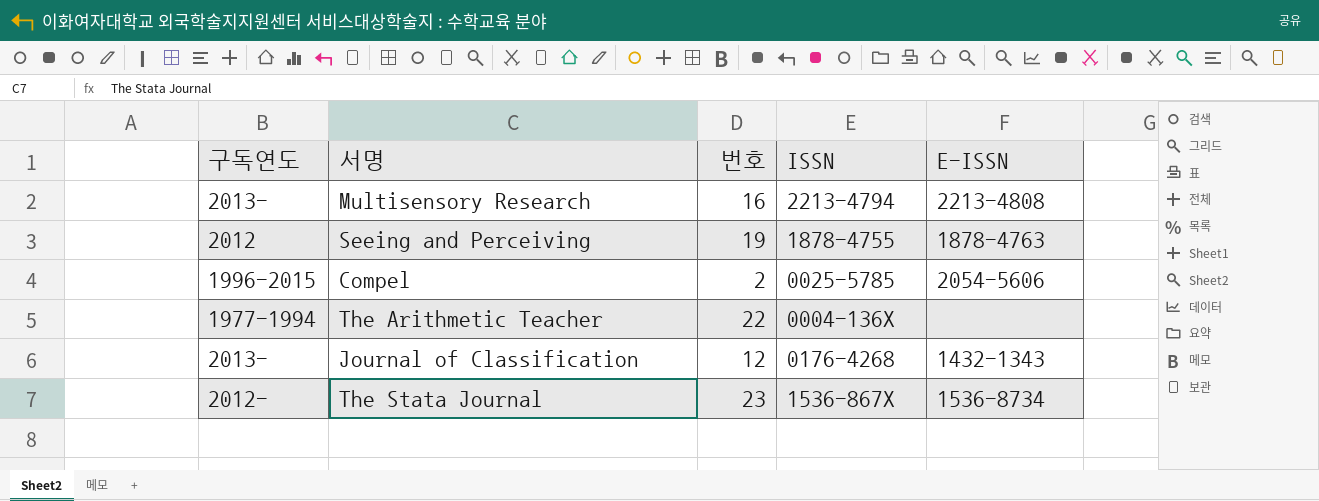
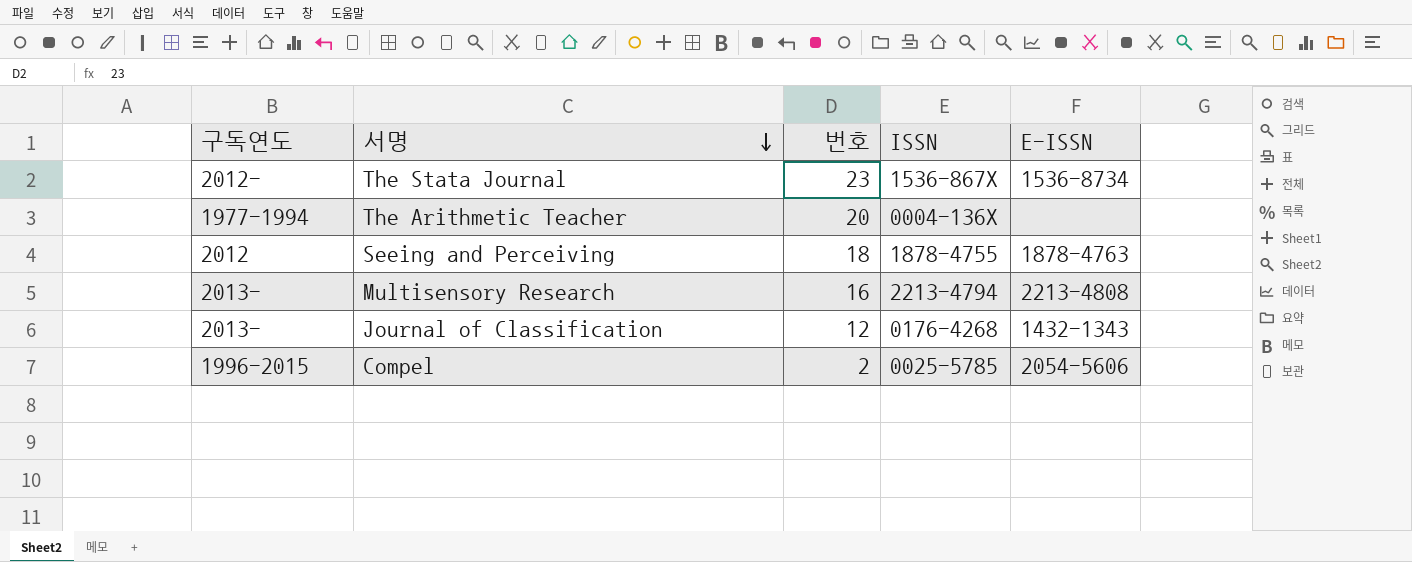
row order: none -> 서명 descending
The Arithmetic Teacher | 번호: 22 -> 20
Seeing and Perceiving | 번호: 19 -> 18

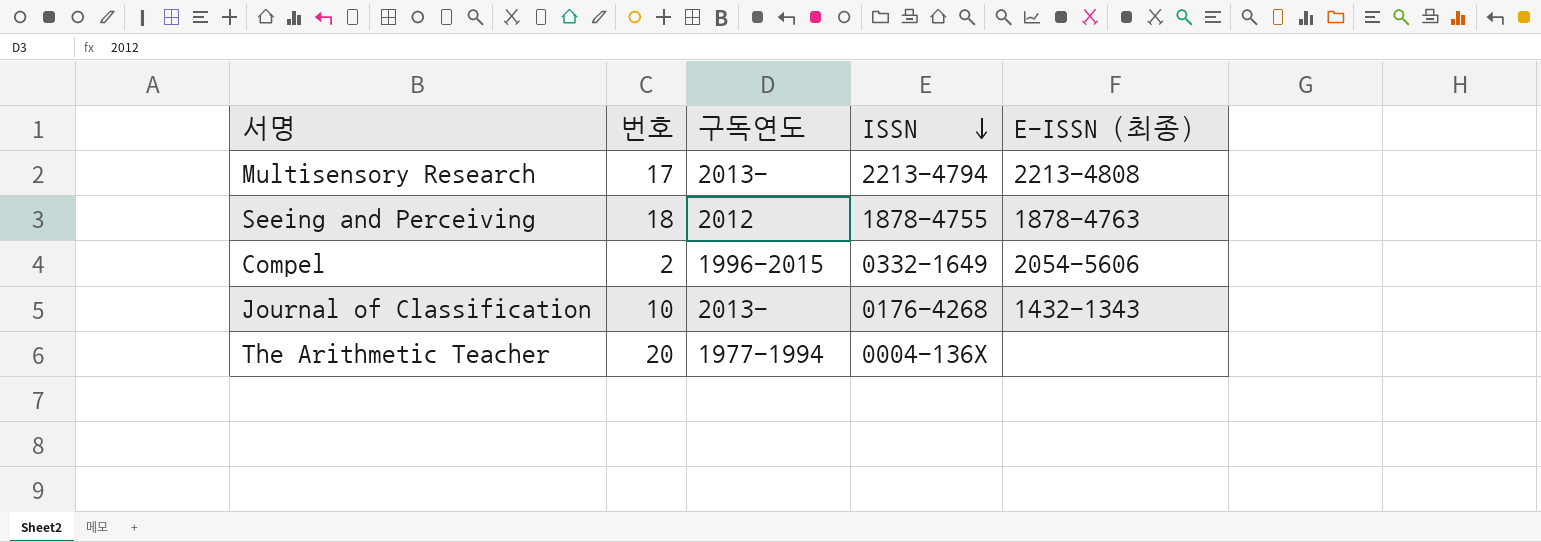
row order: 서명 descending -> ISSN descending
column 구독연도 | position: 1 -> 3
column name: E-ISSN -> E-ISSN (최종)
row The Stata Journal: 2012- | 23 | 1536-867X | 1536-8734 -> none
Multisensory Research | 번호: 16 -> 17
Compel | ISSN: 0025-5785 -> 0332-1649
Journal of Classification | 번호: 12 -> 10

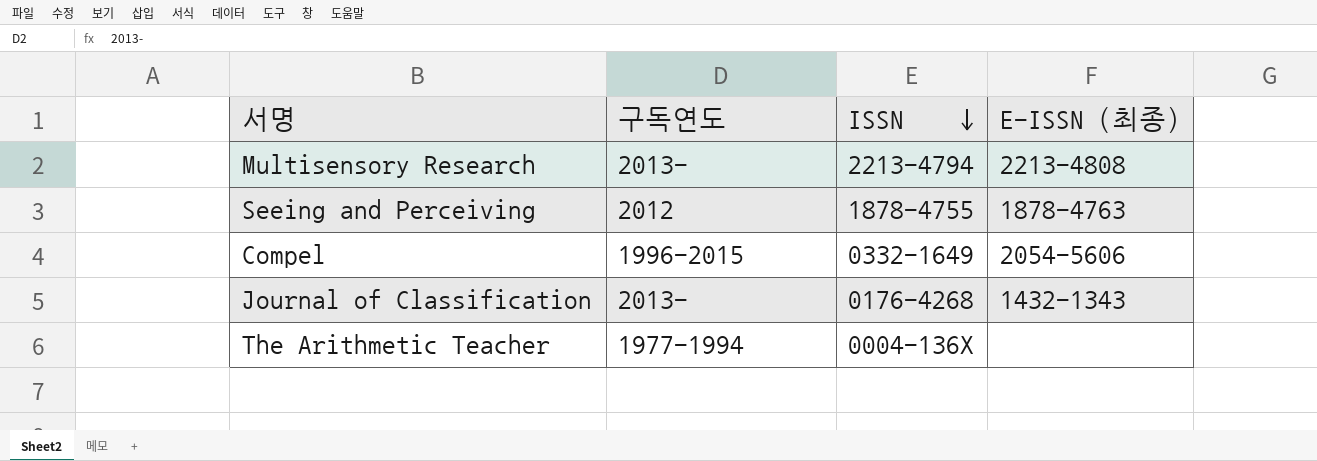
column 번호 | position: 2 -> none

